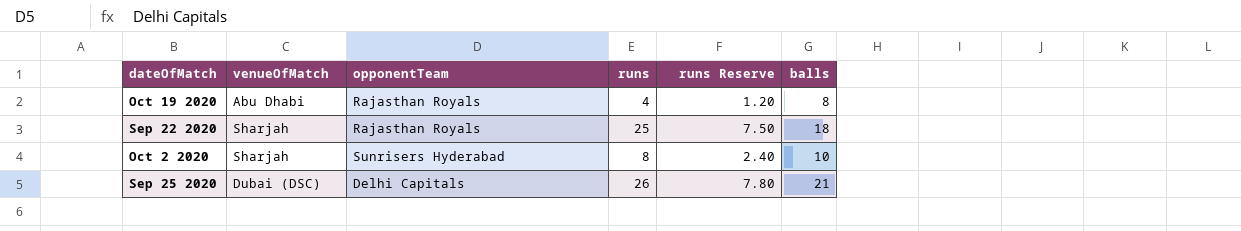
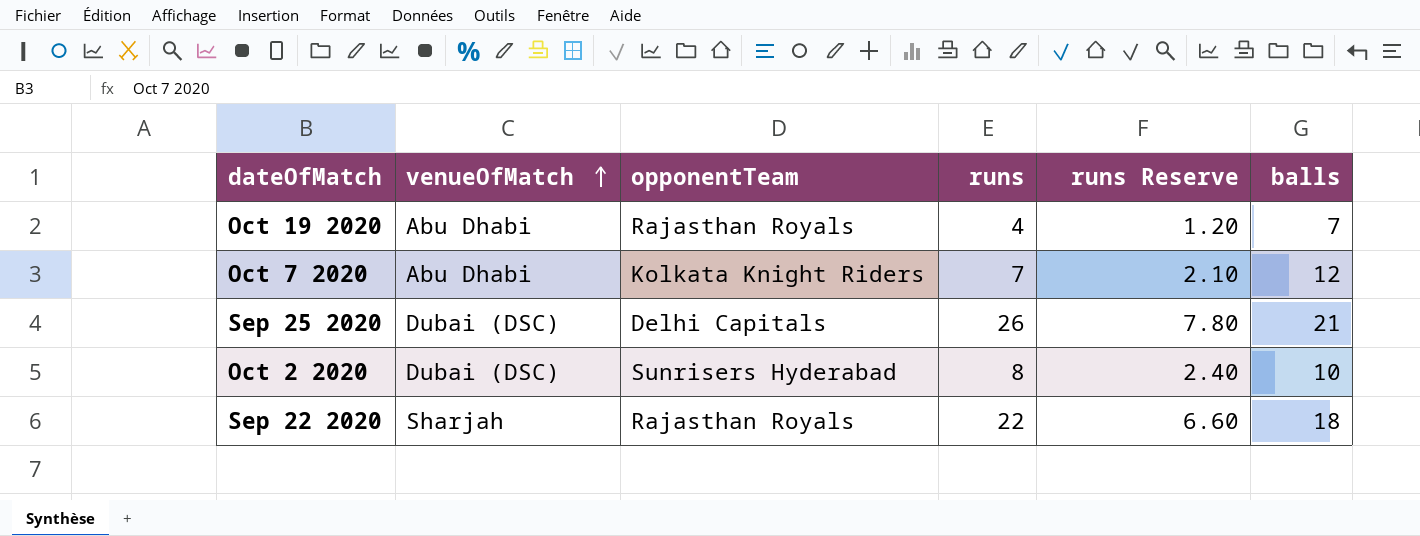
row order: none -> venueOfMatch ascending
Oct 19 2020 | balls: 8 -> 7
row Oct 7 2020: none -> Abu Dhabi | Kolkata Knight Riders | 7 | 2.10 | 12
Oct 2 2020 | venueOfMatch: Sharjah -> Dubai (DSC)
Sep 22 2020 | runs: 25 -> 22
Sep 22 2020 | runs Reserve: 7.50 -> 6.60

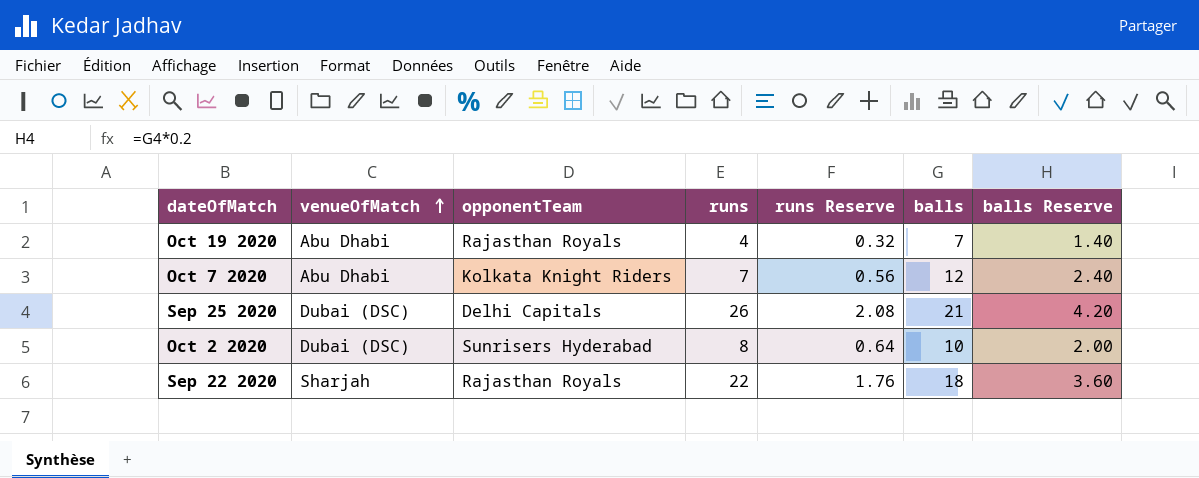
column runs Reserve | formula: [runs] * 0.3 -> [runs] * 0.08
column balls Reserve | formula: none -> [balls] * 0.2

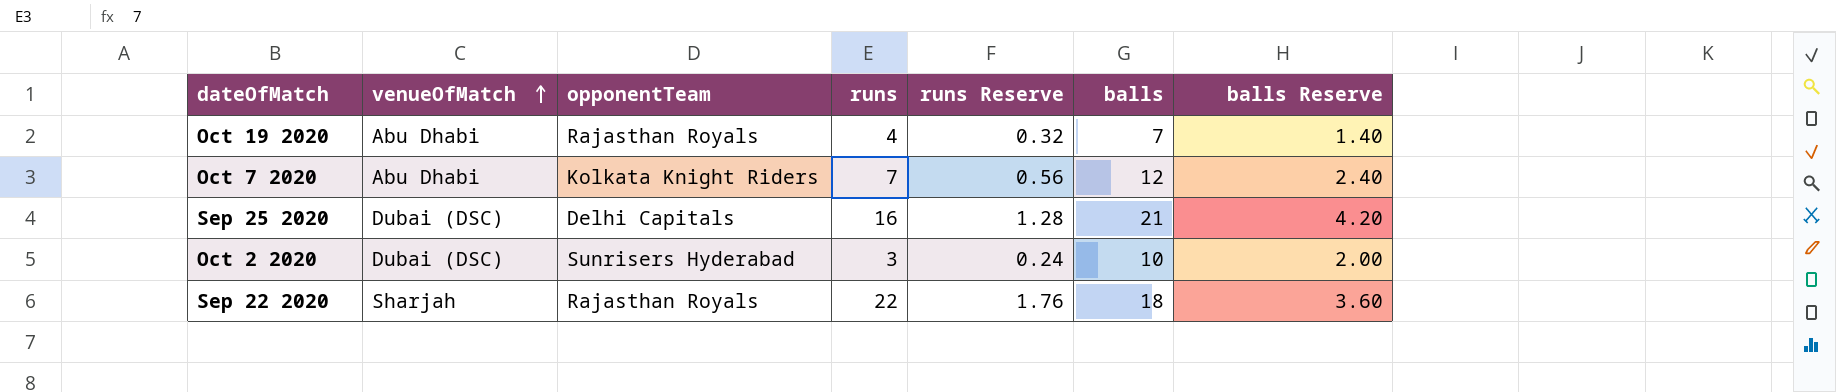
Sep 25 2020 | runs: 26 -> 16
Sep 25 2020 | runs Reserve: 2.08 -> 1.28
Oct 2 2020 | runs: 8 -> 3
Oct 2 2020 | runs Reserve: 0.64 -> 0.24

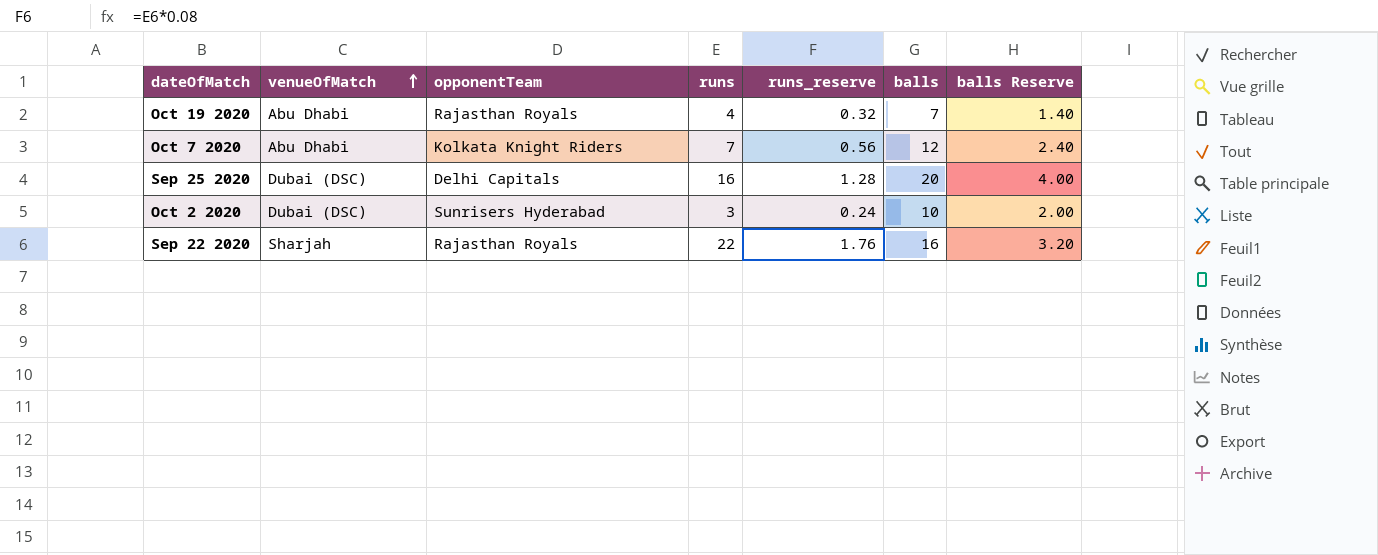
column name: runs Reserve -> runs_reserve
Sep 25 2020 | balls: 21 -> 20
Sep 25 2020 | balls Reserve: 4.20 -> 4.00
Sep 22 2020 | balls: 18 -> 16
Sep 22 2020 | balls Reserve: 3.60 -> 3.20

